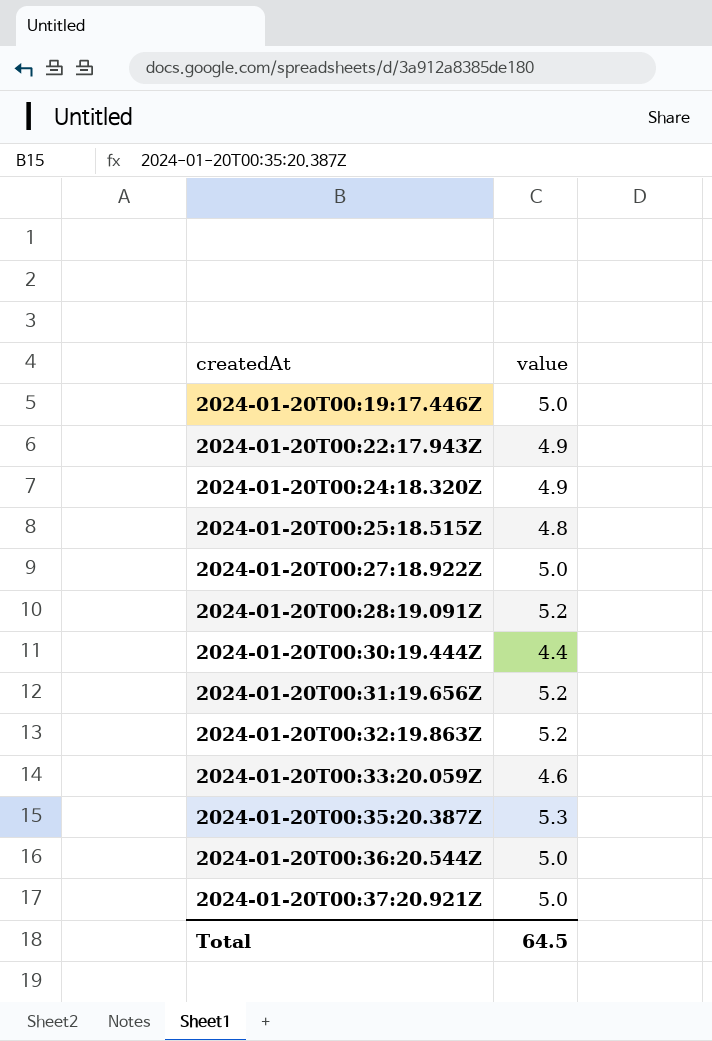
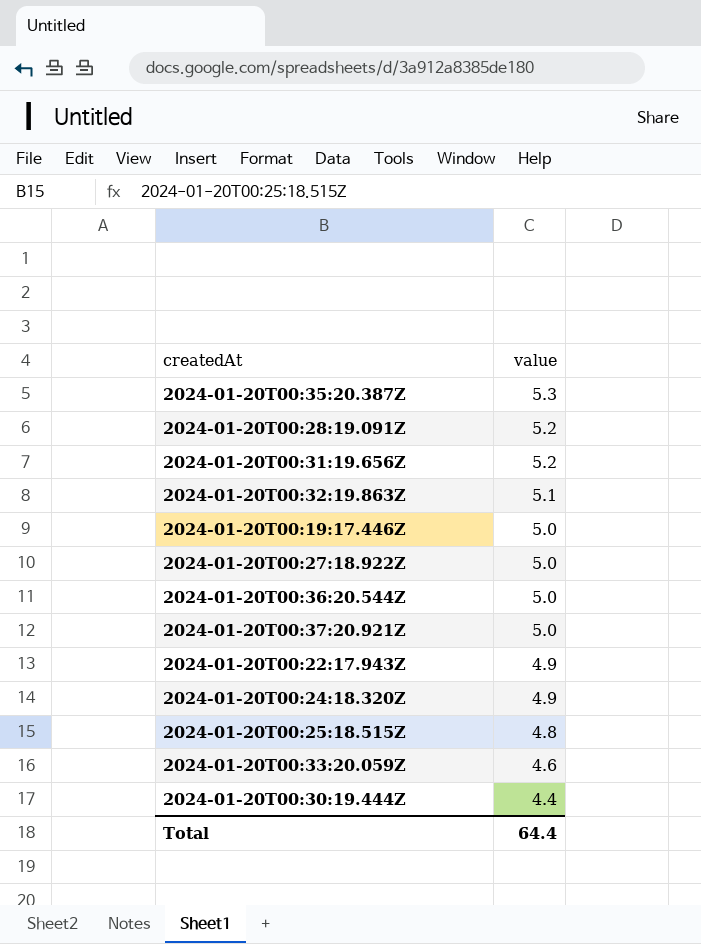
row order: createdAt ascending -> value descending
2024-01-20T00:32:19.863Z | value: 5.2 -> 5.1
Total | value: 64.5 -> 64.4

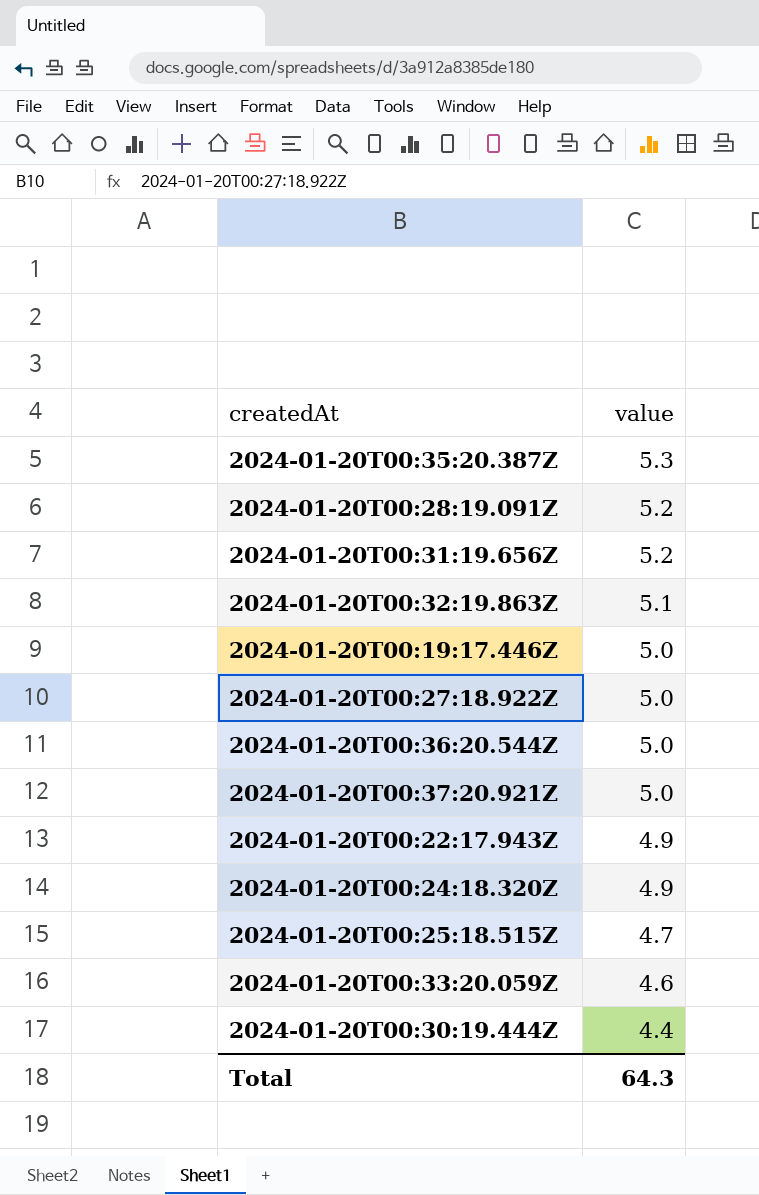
2024-01-20T00:25:18.515Z | value: 4.8 -> 4.7
Total | value: 64.4 -> 64.3

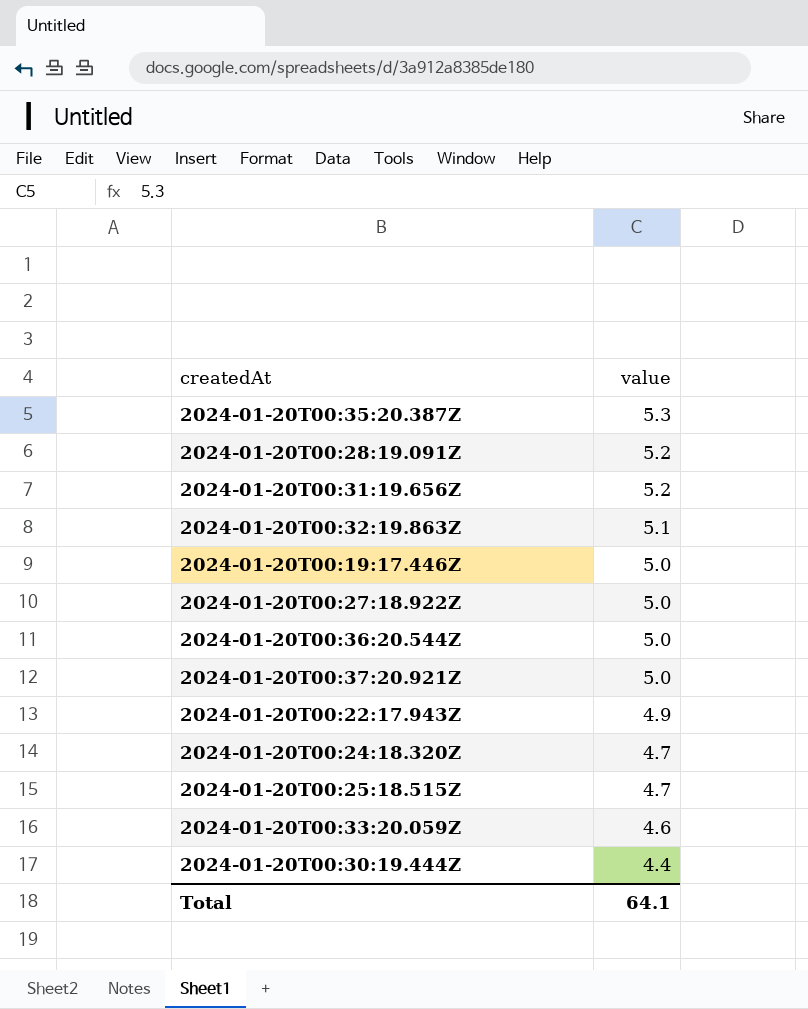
2024-01-20T00:24:18.320Z | value: 4.9 -> 4.7
Total | value: 64.3 -> 64.1

